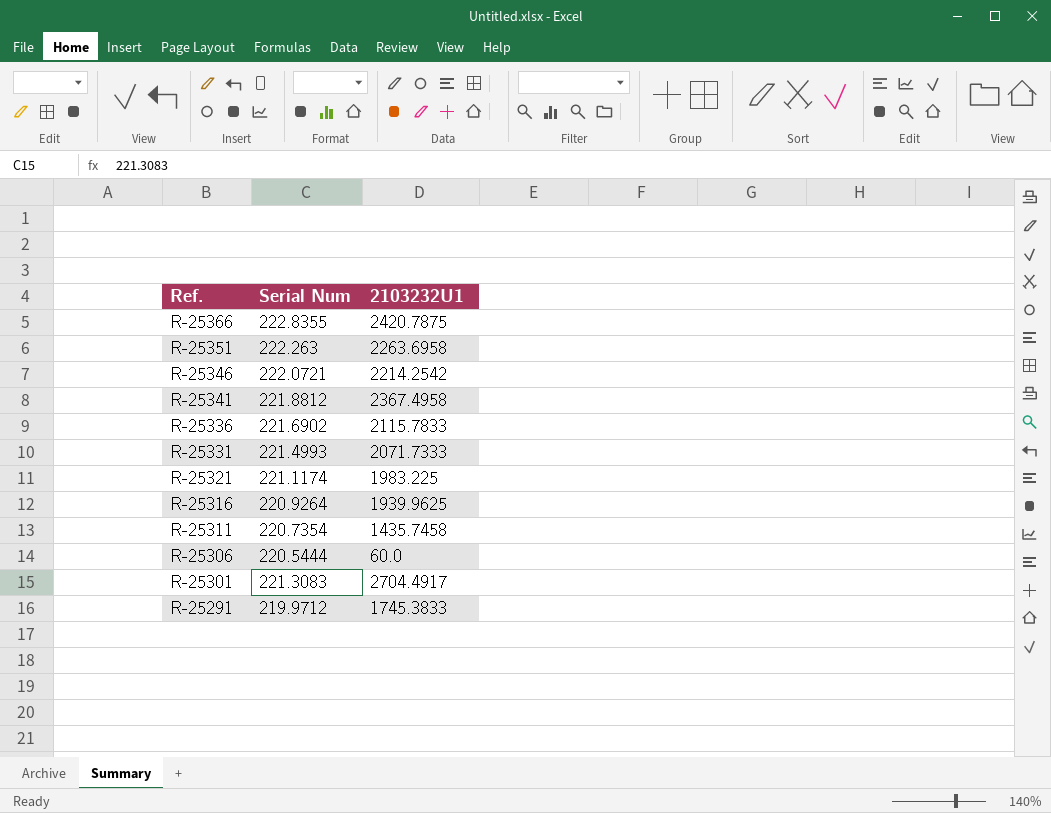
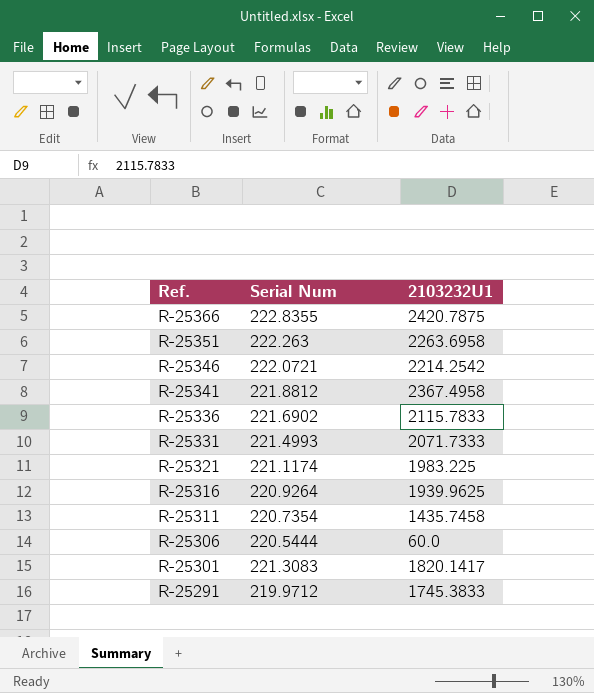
R-25301 | 2103232U1: 2704.4917 -> 1820.1417

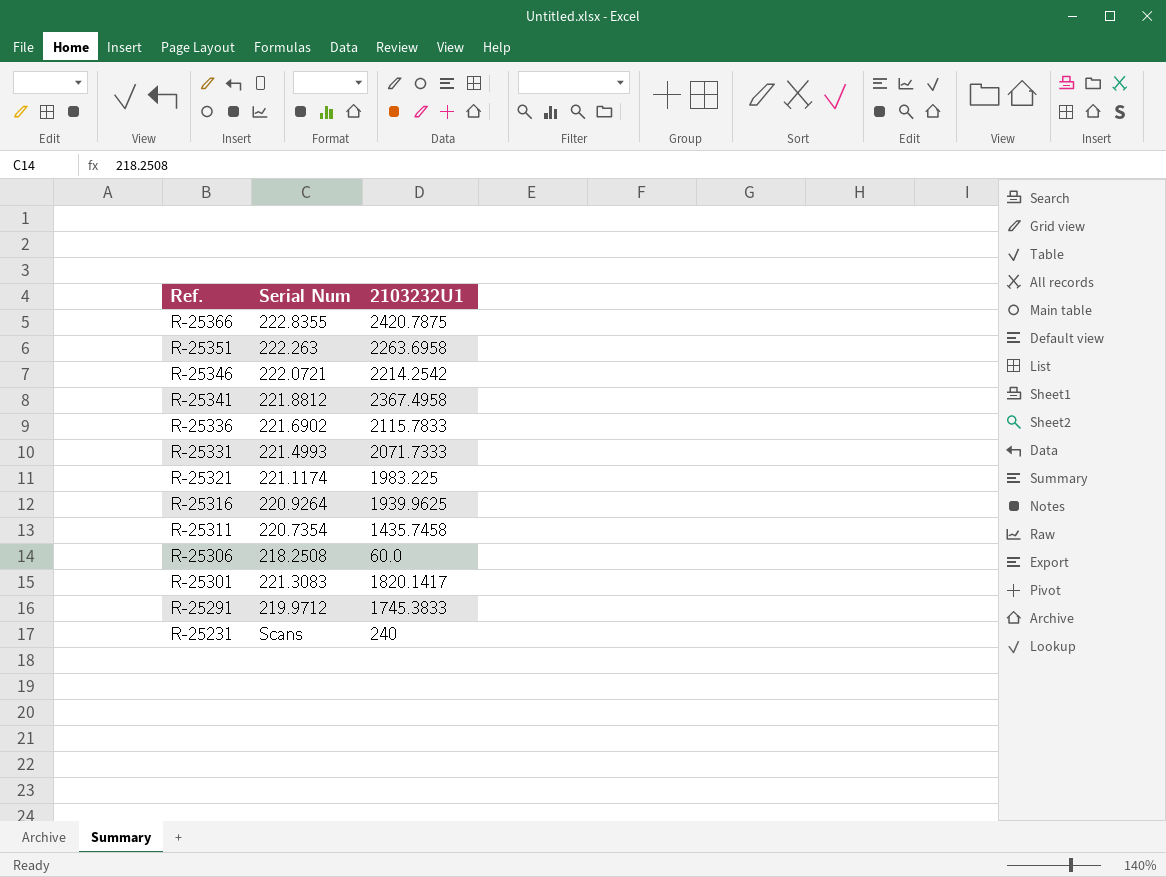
R-25306 | Serial Num: 220.5444 -> 218.2508
row R-25231: none -> Scans | 240

